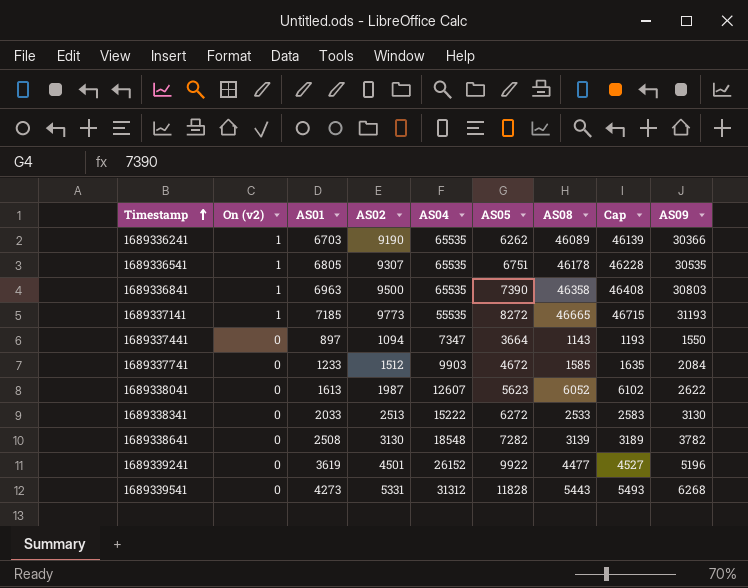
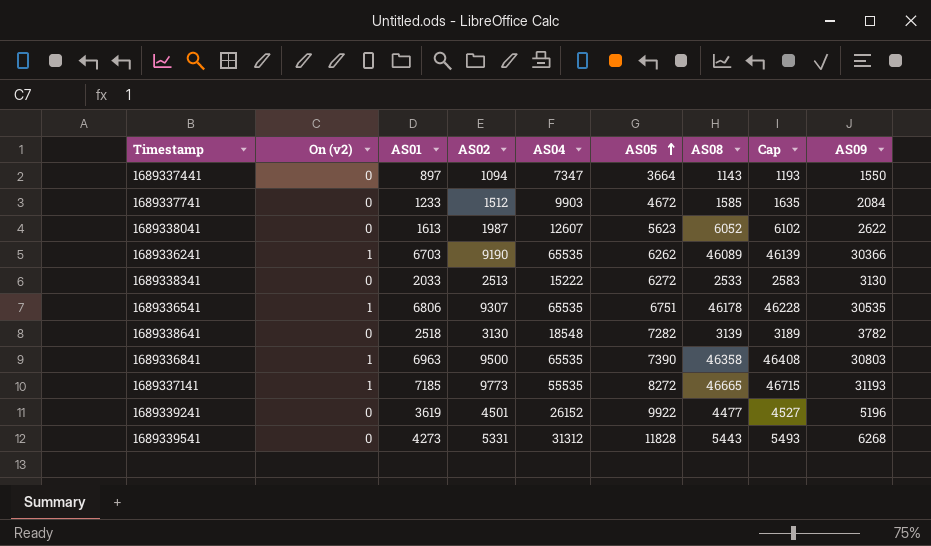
row order: Timestamp ascending -> AS05 ascending
1689336541 | AS01: 6805 -> 6806
1689338641 | AS01: 2508 -> 2518

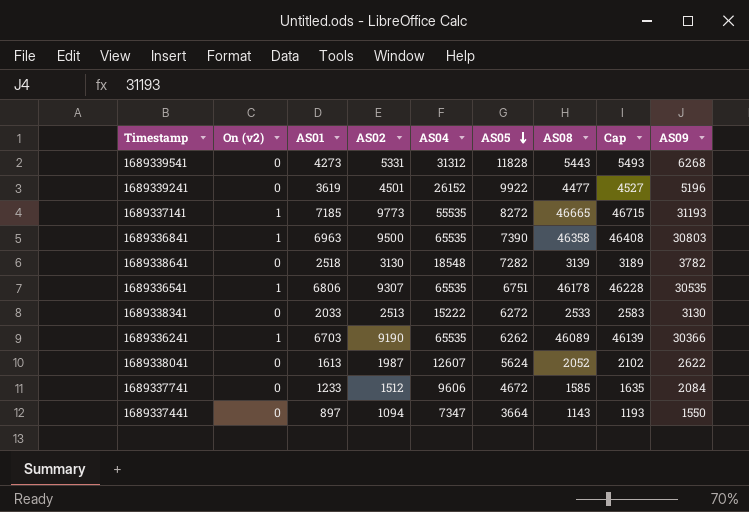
row order: AS05 ascending -> AS05 descending
1689338041 | AS05: 5623 -> 5624
1689338041 | AS08: 6052 -> 2052
1689338041 | Cap: 6102 -> 2102
1689337741 | AS04: 9903 -> 9606

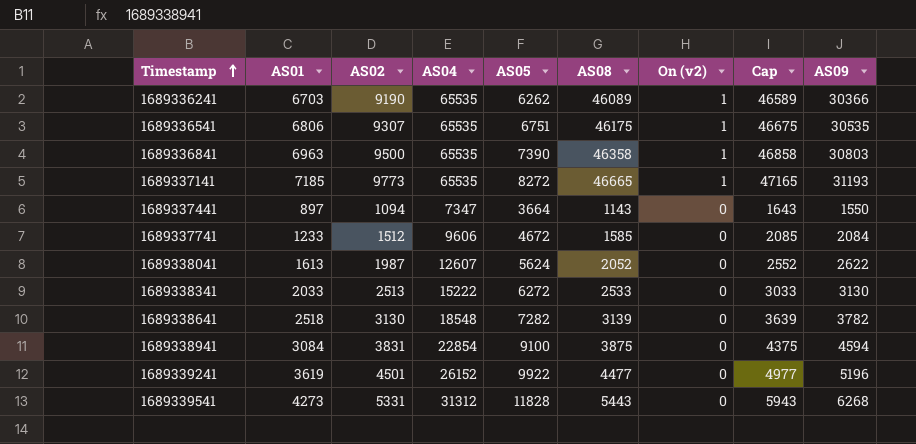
row order: AS05 descending -> Timestamp ascending
column On (v2) | position: 2 -> 7
column Cap | formula: [AS08] + 50 -> [AS08] + 500
1689336541 | AS08: 46178 -> 46175
1689337141 | AS04: 55535 -> 65535
row 1689338941: none -> 3084 | 3831 | 22854 | 9100 | 3875 | 0 | 4375 | 4594

